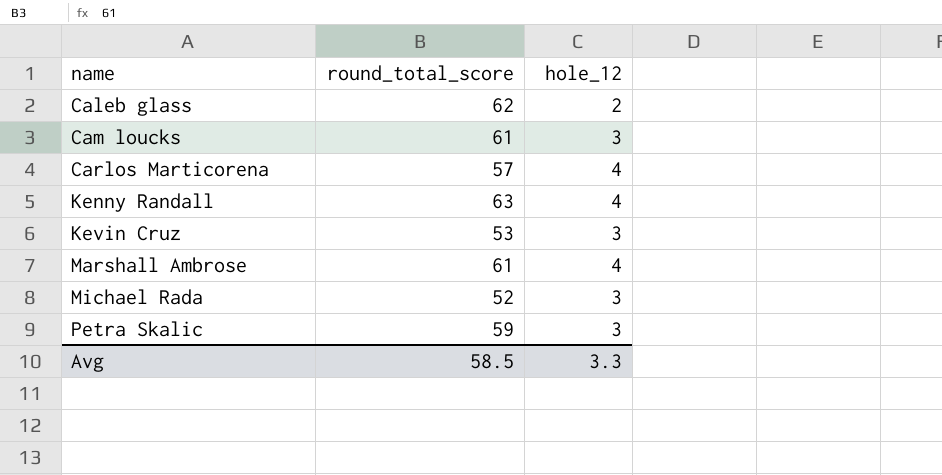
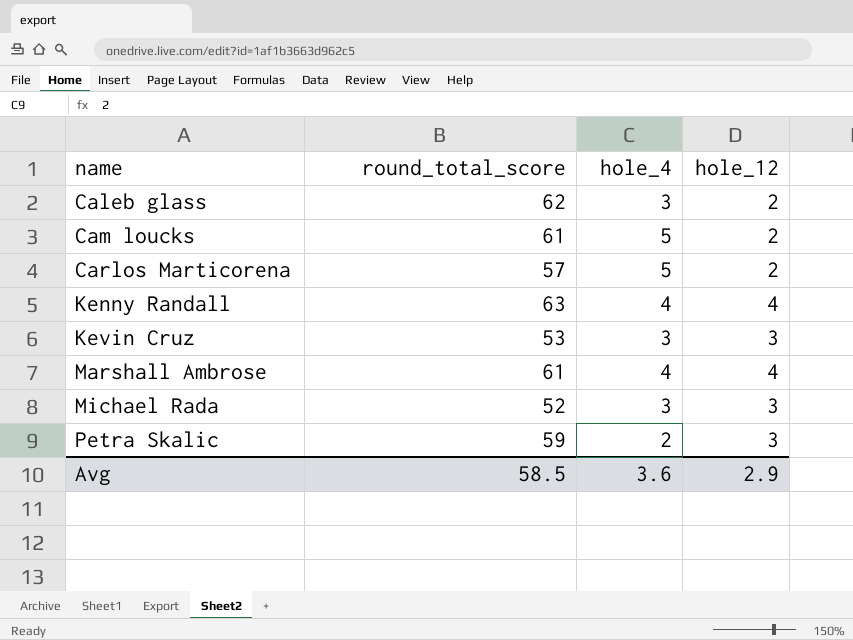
column hole_4 | position: none -> 3
Cam loucks | hole_12: 3 -> 2
Carlos Marticorena | hole_12: 4 -> 2
Avg | hole_12: 3.3 -> 2.9

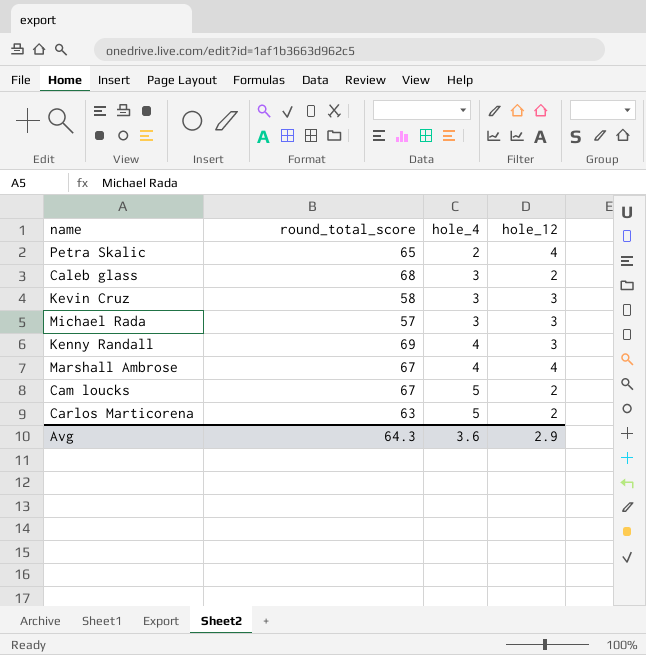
row order: name ascending -> hole_4 ascending
Petra Skalic | round_total_score: 59 -> 65
Petra Skalic | hole_12: 3 -> 4
Caleb glass | round_total_score: 62 -> 68
Kevin Cruz | round_total_score: 53 -> 58
Michael Rada | round_total_score: 52 -> 57
Kenny Randall | round_total_score: 63 -> 69
Kenny Randall | hole_12: 4 -> 3
Marshall Ambrose | round_total_score: 61 -> 67
Cam loucks | round_total_score: 61 -> 67
Carlos Marticorena | round_total_score: 57 -> 63
Avg | round_total_score: 58.5 -> 64.3

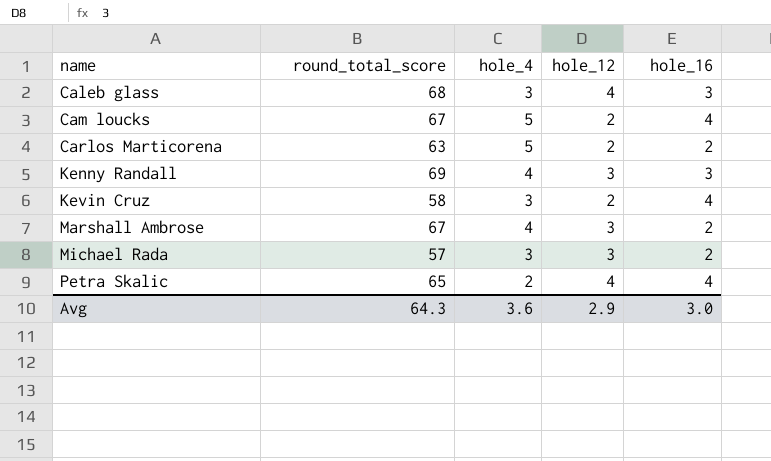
row order: hole_4 ascending -> name ascending
column hole_16 | position: none -> 5
Caleb glass | hole_12: 2 -> 4
Kevin Cruz | hole_12: 3 -> 2
Marshall Ambrose | hole_12: 4 -> 3

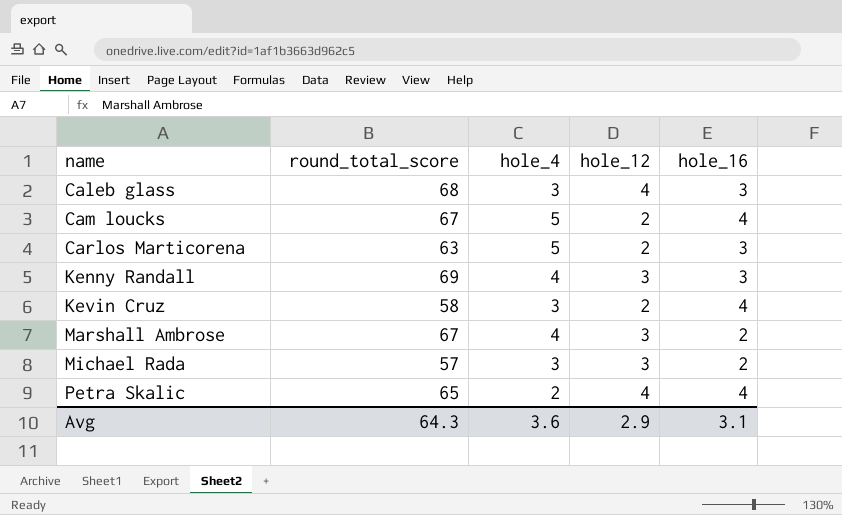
Carlos Marticorena | hole_16: 2 -> 3
Avg | hole_16: 3.0 -> 3.1

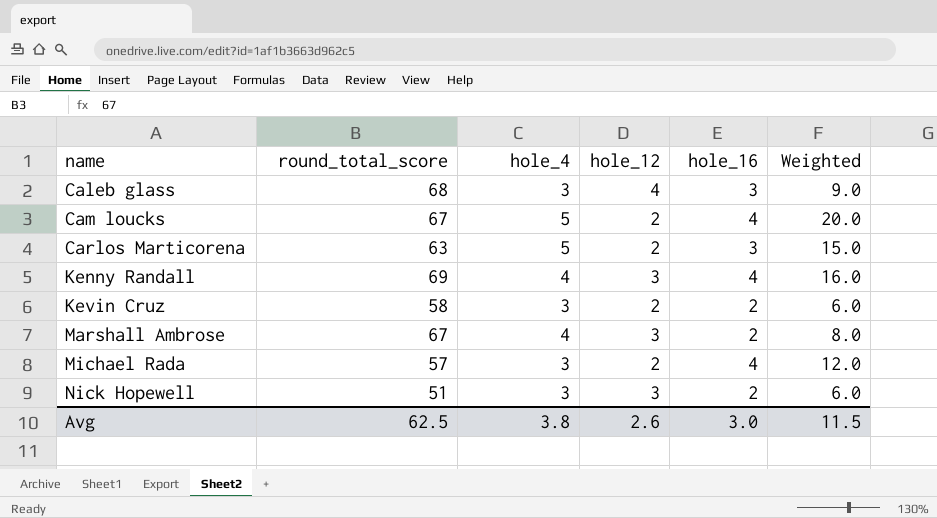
column Weighted | formula: none -> [hole_4] * [hole_16]
row Petra Skalic: 65 | 2 | 4 | 4 -> none
Kenny Randall | hole_16: 3 -> 4
Kevin Cruz | hole_16: 4 -> 2
Michael Rada | hole_12: 3 -> 2
Michael Rada | hole_16: 2 -> 4
row Nick Hopewell: none -> 51 | 3 | 3 | 2 | 6.0
Avg | round_total_score: 64.3 -> 62.5
Avg | hole_4: 3.6 -> 3.8
Avg | hole_12: 2.9 -> 2.6
Avg | hole_16: 3.1 -> 3.0

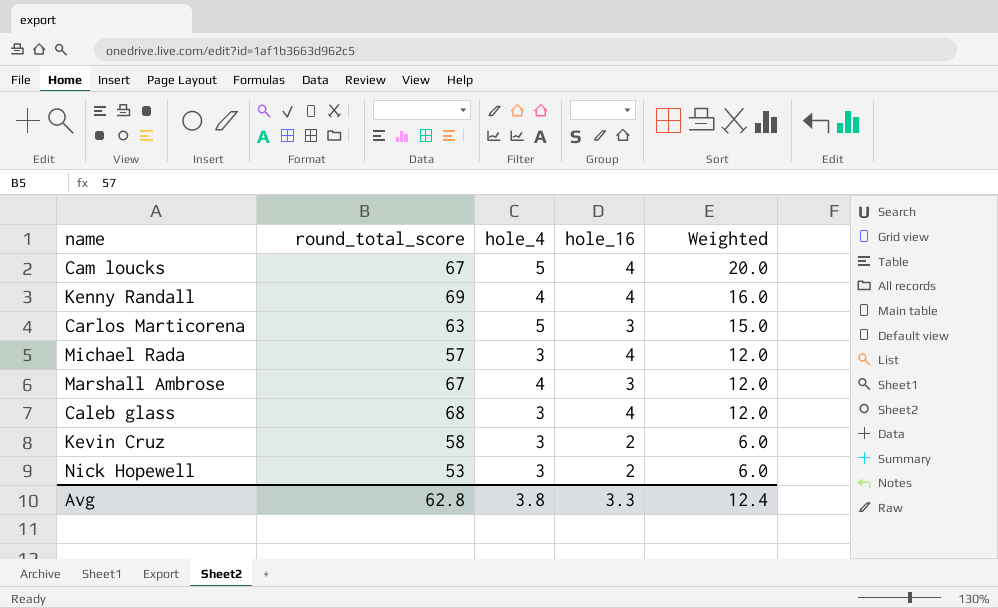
row order: name ascending -> Weighted descending
column hole_12 | position: 4 -> none
Marshall Ambrose | hole_16: 2 -> 3
Marshall Ambrose | Weighted: 8.0 -> 12.0
Caleb glass | hole_16: 3 -> 4
Caleb glass | Weighted: 9.0 -> 12.0
Nick Hopewell | round_total_score: 51 -> 53
Avg | round_total_score: 62.5 -> 62.8
Avg | hole_16: 3.0 -> 3.3
Avg | Weighted: 11.5 -> 12.4

